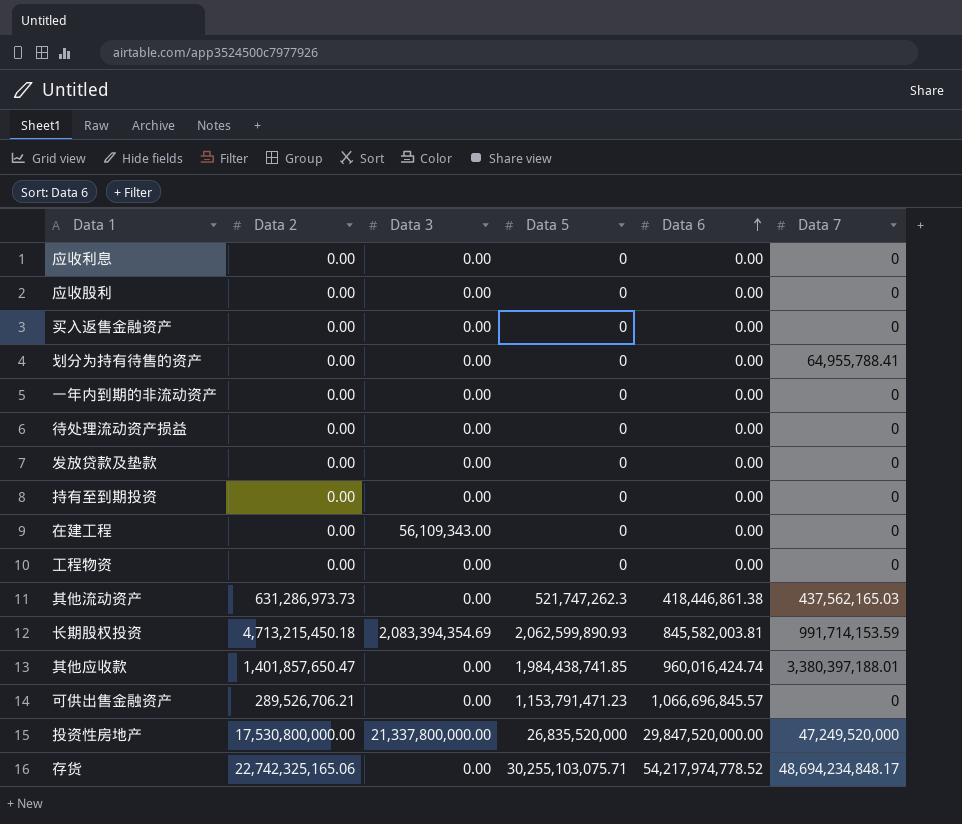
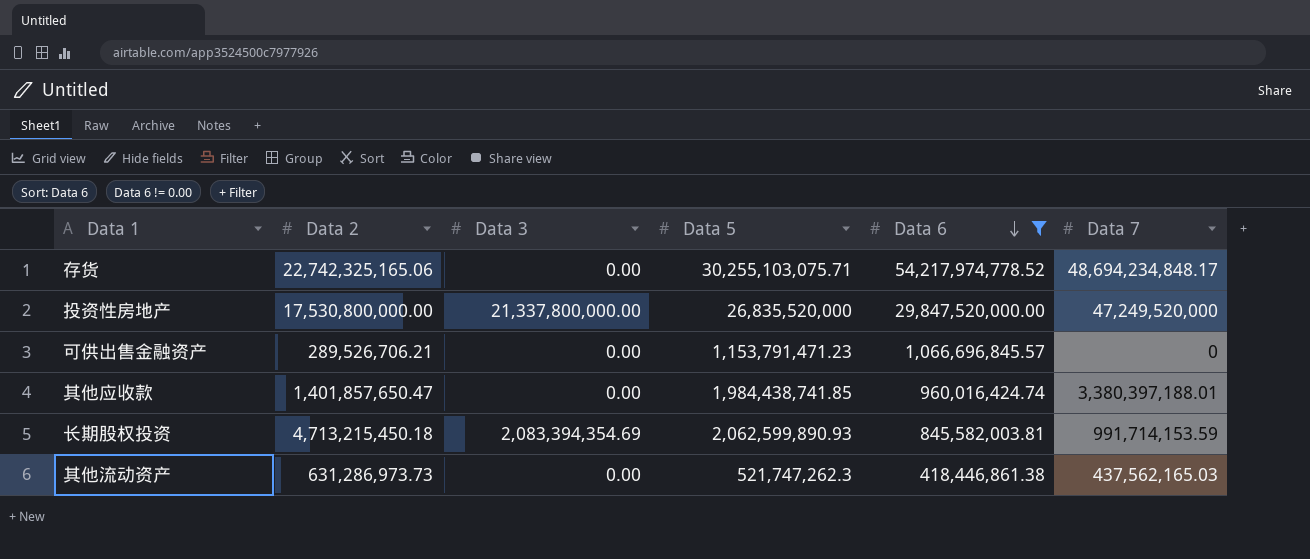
filter: none -> Data 6 != 0.00
row order: Data 6 ascending -> Data 6 descending

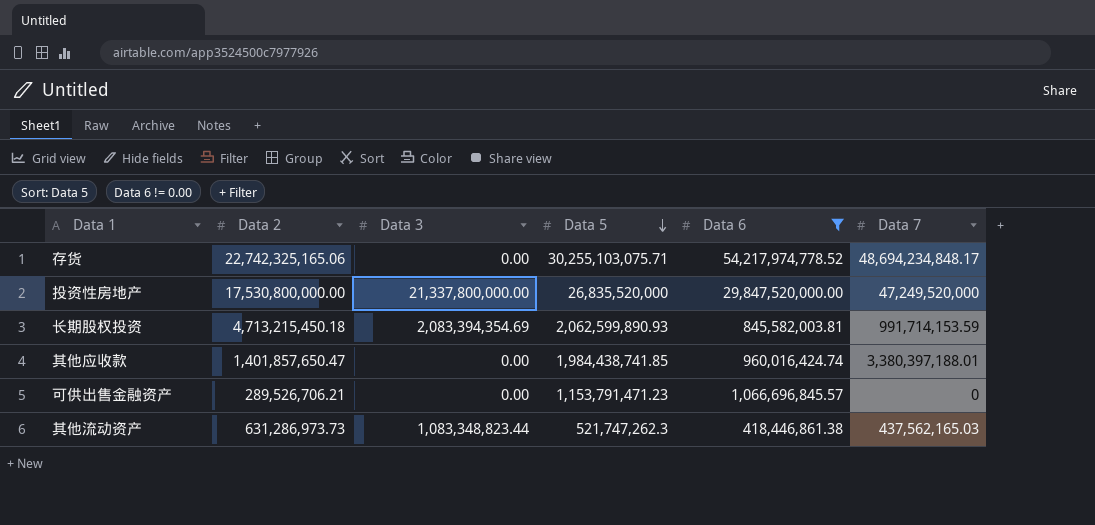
row order: Data 6 descending -> Data 5 descending
其他流动资产 | Data 3: 0.00 -> 1,083,348,823.44

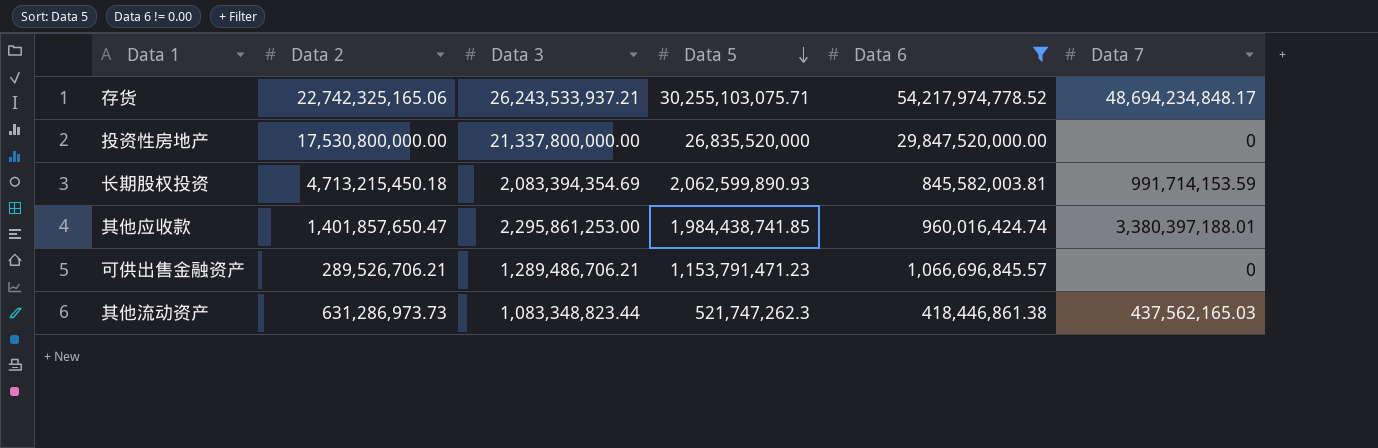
存货 | Data 3: 0.00 -> 26,243,533,937.21
投资性房地产 | Data 7: 47,249,520,000 -> 0
其他应收款 | Data 3: 0.00 -> 2,295,861,253.00
可供出售金融资产 | Data 3: 0.00 -> 1,289,486,706.21

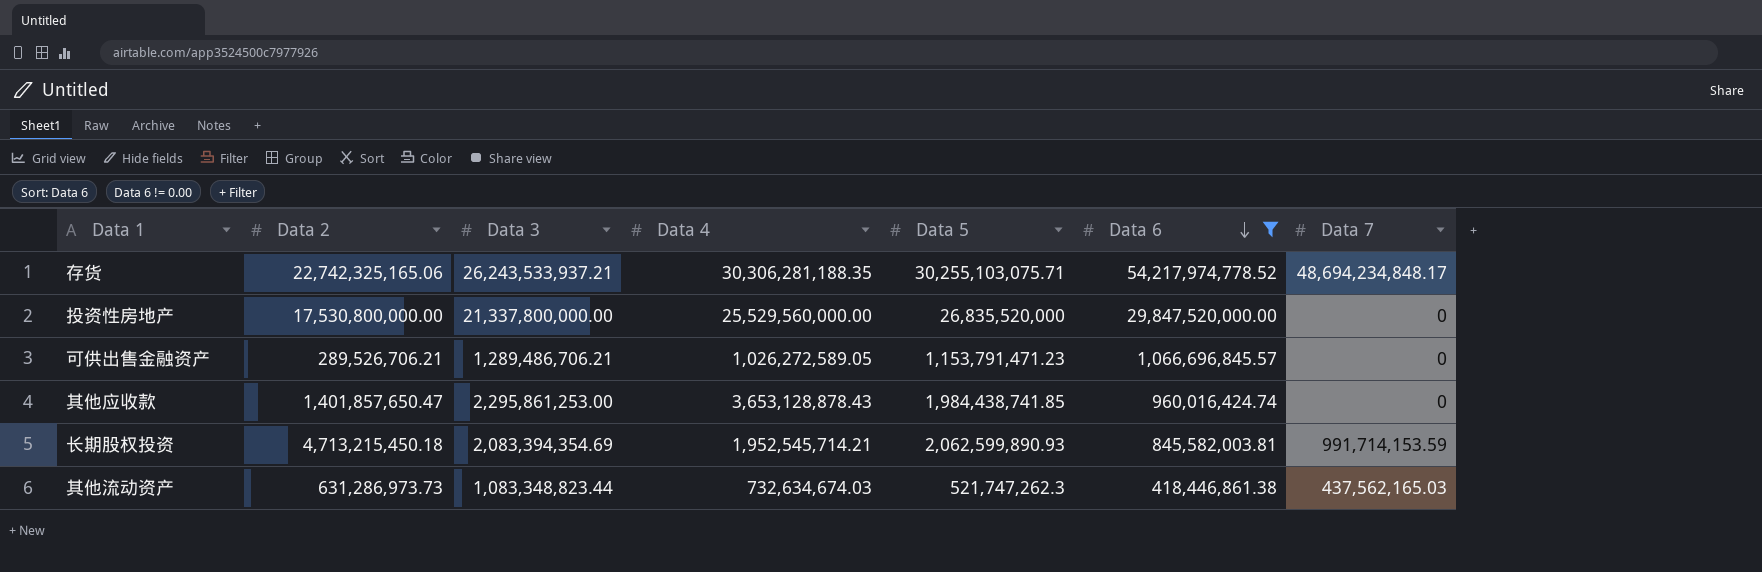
row order: Data 5 descending -> Data 6 descending
column Data 4 | position: none -> 4
其他应收款 | Data 7: 3,380,397,188.01 -> 0

